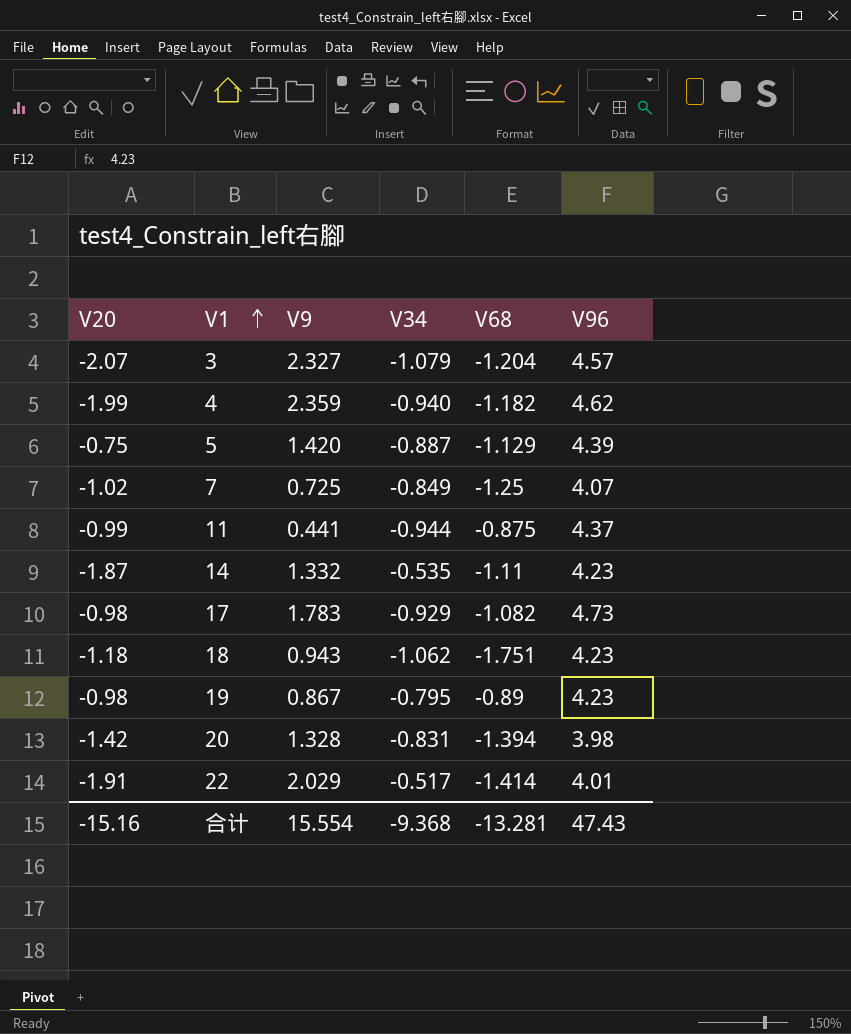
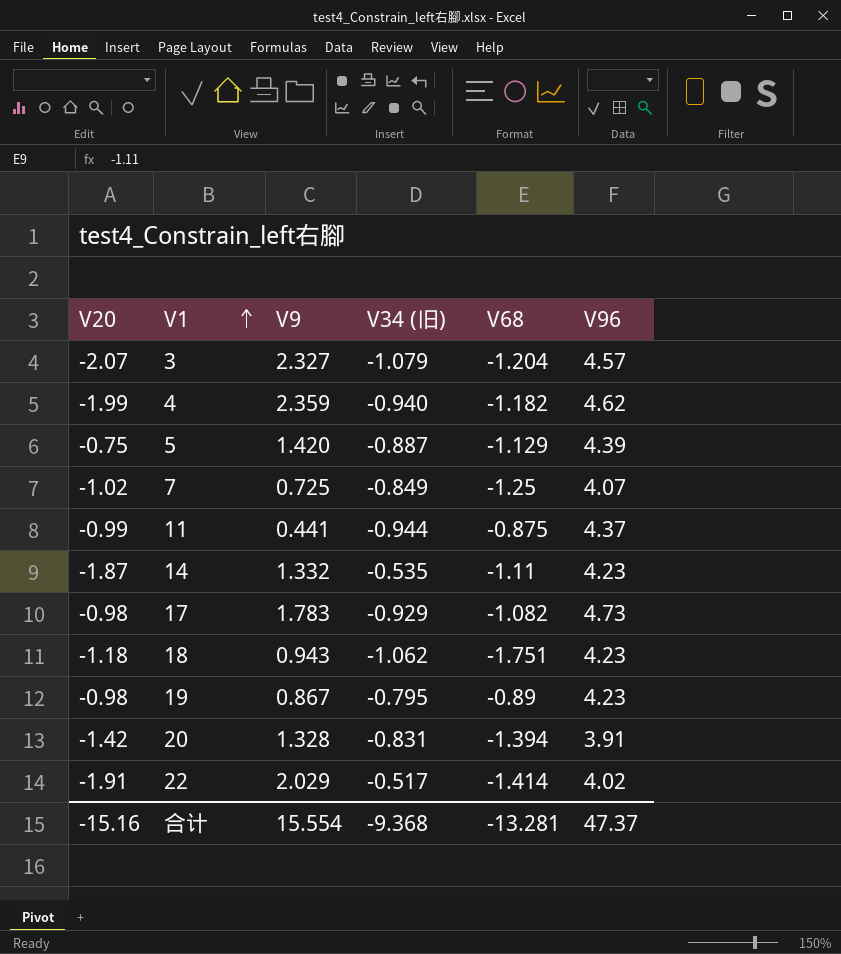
column name: V34 -> V34 (旧)
20 | V96: 3.98 -> 3.91
22 | V96: 4.01 -> 4.02
合计 | V96: 47.43 -> 47.37

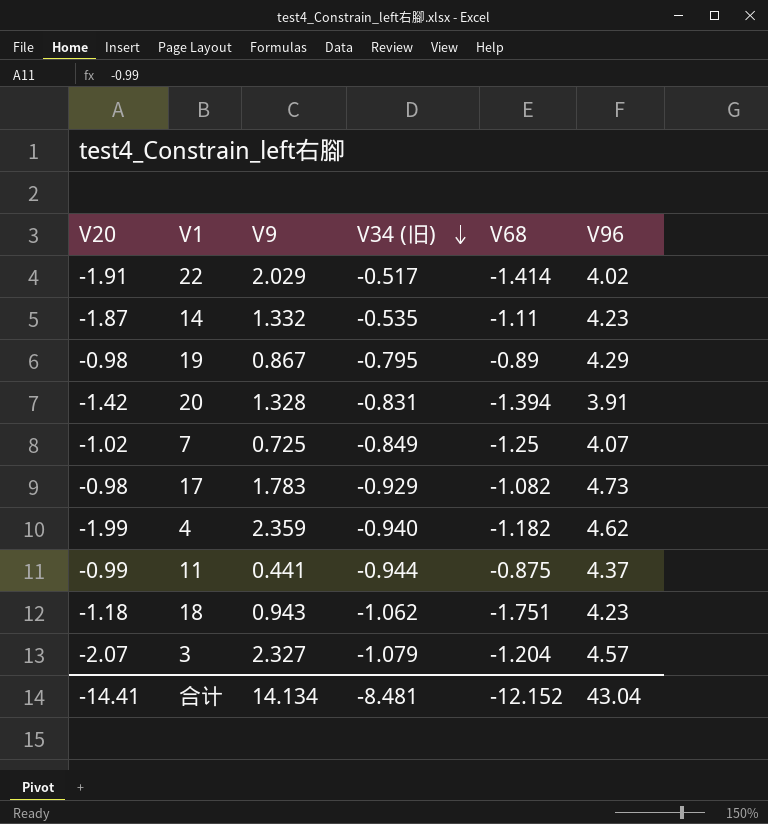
row order: V1 ascending -> V34 (旧) descending
row 5: -0.75 | 1.420 | -0.887 | -1.129 | 4.39 -> none
19 | V96: 4.23 -> 4.29
合计 | V20: -15.16 -> -14.41
合计 | V9: 15.554 -> 14.134
合计 | V34 (旧): -9.368 -> -8.481
合计 | V68: -13.281 -> -12.152
合计 | V96: 47.37 -> 43.04

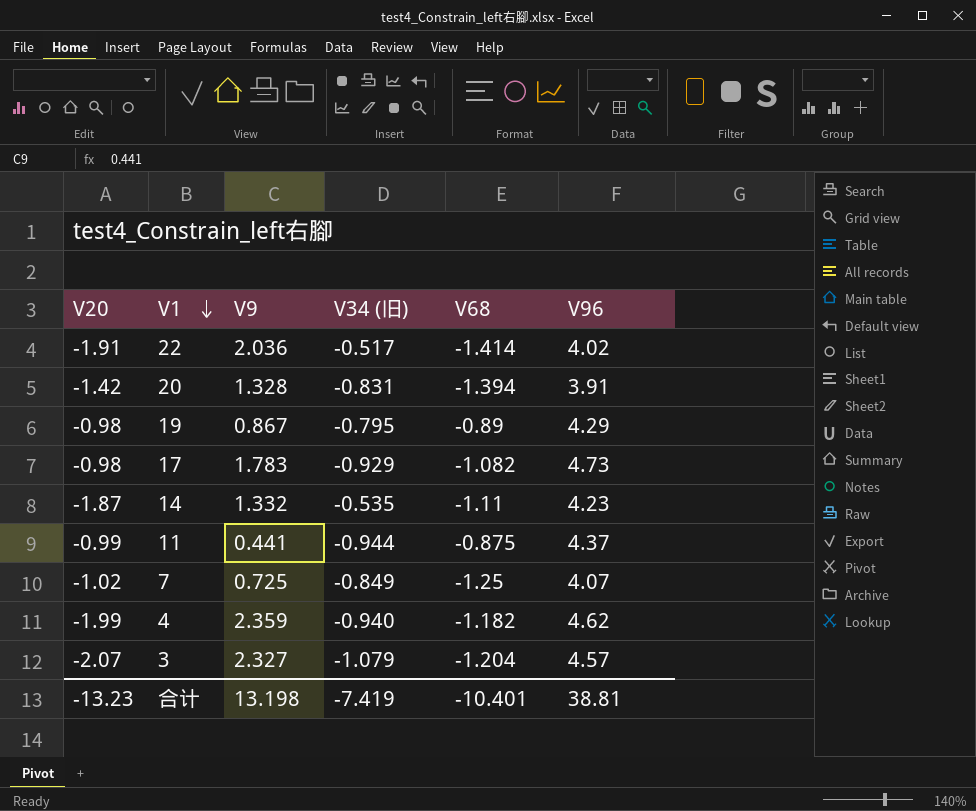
row order: V34 (旧) descending -> V1 descending
row 18: -1.18 | 0.943 | -1.062 | -1.751 | 4.23 -> none
22 | V9: 2.029 -> 2.036
合计 | V20: -14.41 -> -13.23
合计 | V9: 14.134 -> 13.198
合计 | V34 (旧): -8.481 -> -7.419
合计 | V68: -12.152 -> -10.401
合计 | V96: 43.04 -> 38.81

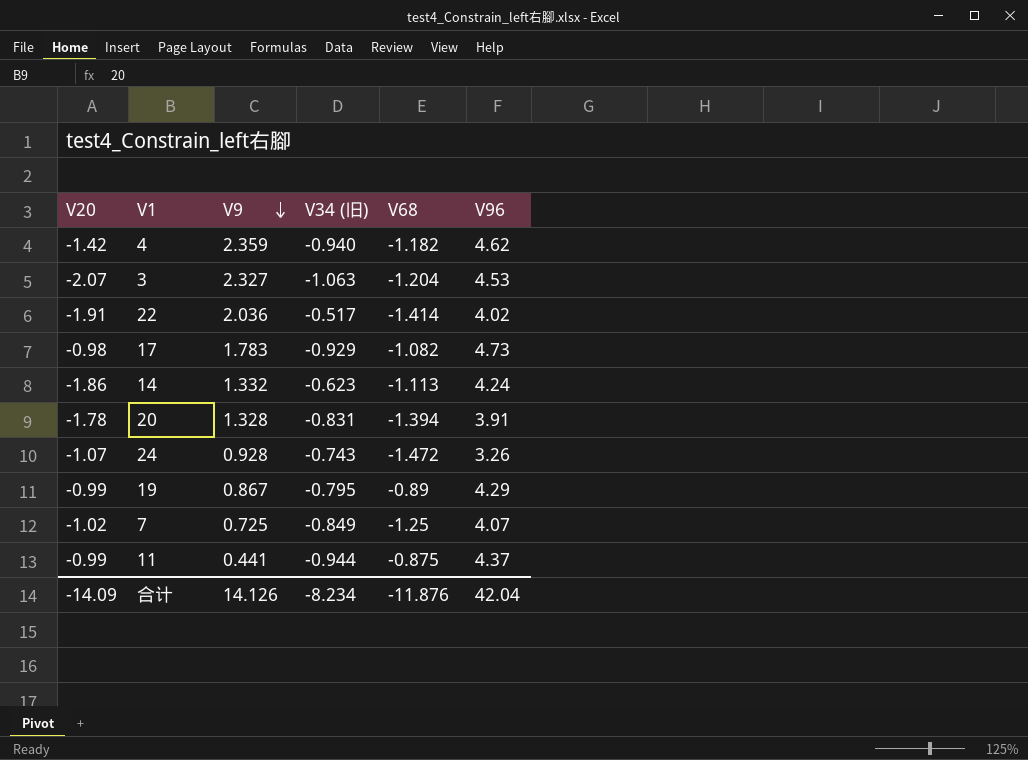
row order: V1 descending -> V9 descending
4 | V20: -1.99 -> -1.42
3 | V34 (旧): -1.079 -> -1.063
3 | V96: 4.57 -> 4.53
14 | V20: -1.87 -> -1.86
14 | V34 (旧): -0.535 -> -0.623
14 | V68: -1.11 -> -1.113
14 | V96: 4.23 -> 4.24
20 | V20: -1.42 -> -1.78
row 24: none -> -1.07 | 0.928 | -0.743 | -1.472 | 3.26
19 | V20: -0.98 -> -0.99
合计 | V20: -13.23 -> -14.09
合计 | V9: 13.198 -> 14.126
合计 | V34 (旧): -7.419 -> -8.234
合计 | V68: -10.401 -> -11.876
合计 | V96: 38.81 -> 42.04

